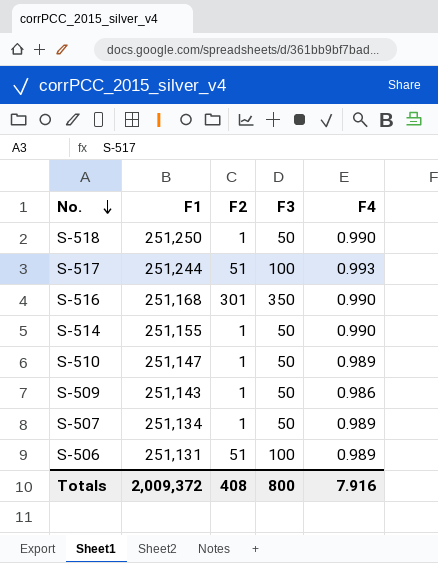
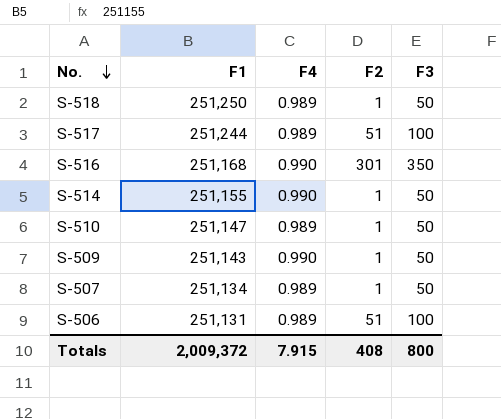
column F4 | position: 5 -> 3
S-518 | F4: 0.990 -> 0.989
S-517 | F4: 0.993 -> 0.989
S-509 | F4: 0.986 -> 0.990
Totals | F4: 7.916 -> 7.915

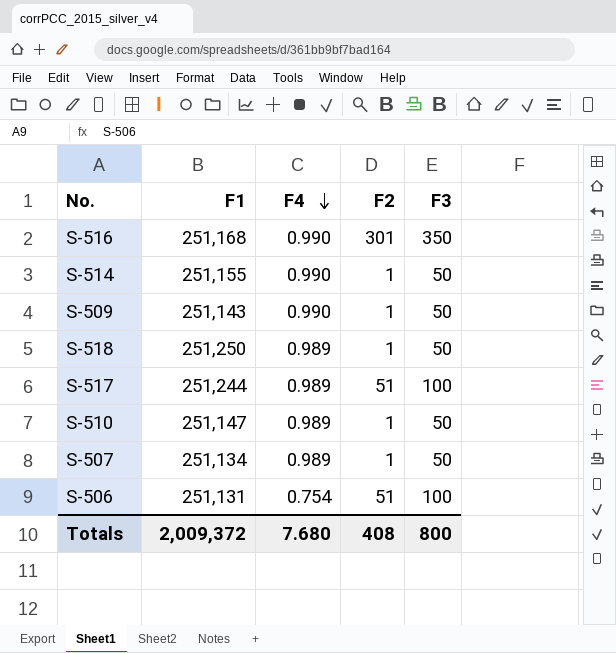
row order: No. descending -> F4 descending
S-506 | F4: 0.989 -> 0.754
Totals | F4: 7.915 -> 7.680

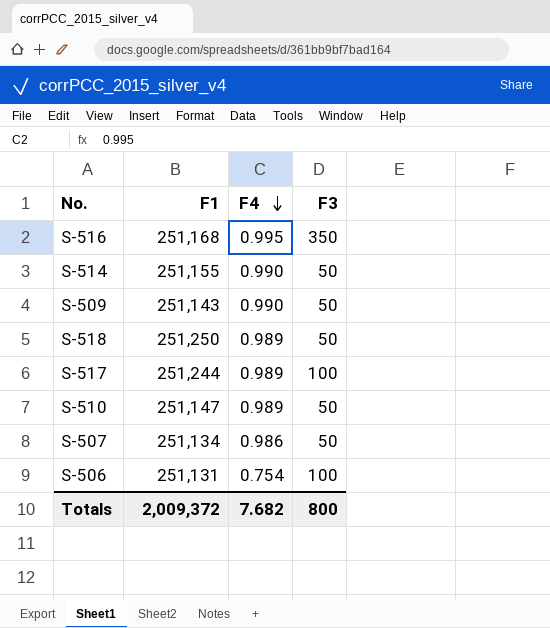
column F2 | position: 4 -> none
S-516 | F4: 0.990 -> 0.995
S-507 | F4: 0.989 -> 0.986
Totals | F4: 7.680 -> 7.682

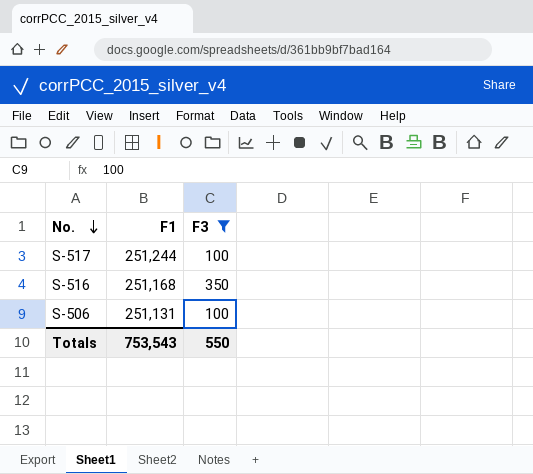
filter: none -> F3 != 50
row order: F4 descending -> No. descending
column F4 | position: 3 -> none
Totals | F1: 2,009,372 -> 753,543
Totals | F3: 800 -> 550

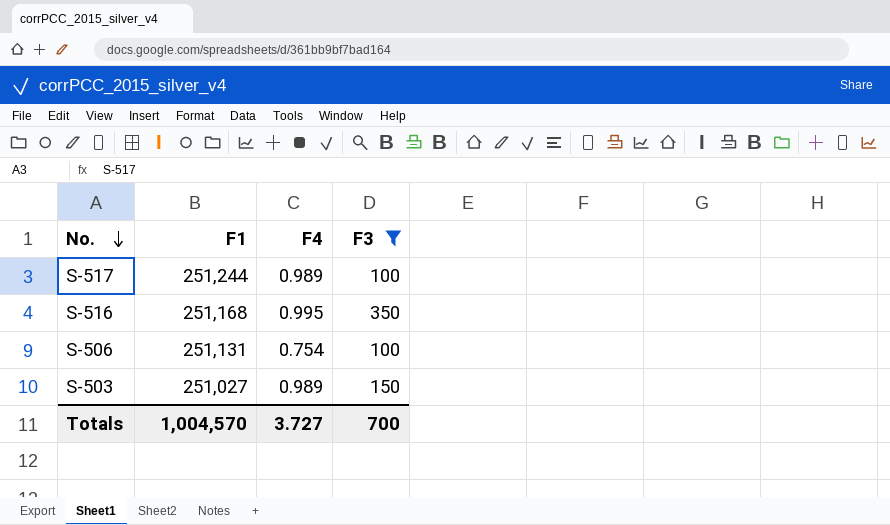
column F4 | position: none -> 3
row S-503: none -> 251,027 | 0.989 | 150
Totals | F1: 753,543 -> 1,004,570
Totals | F3: 550 -> 700

